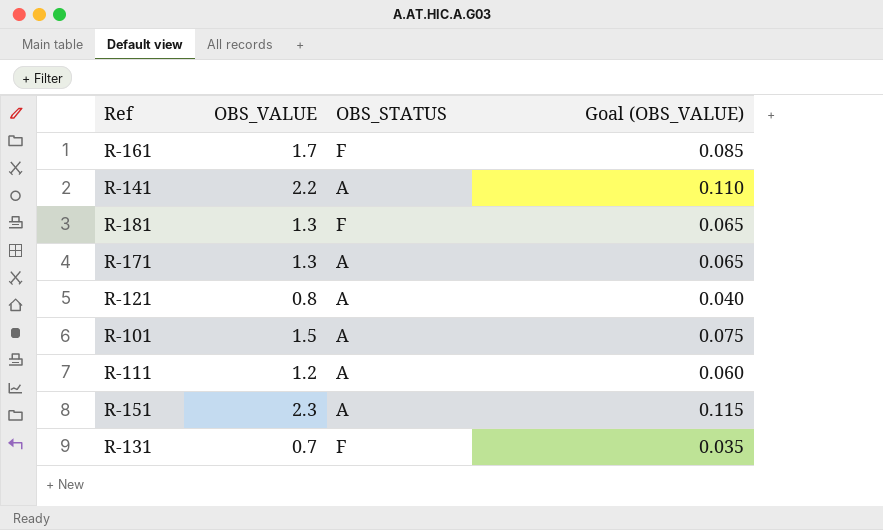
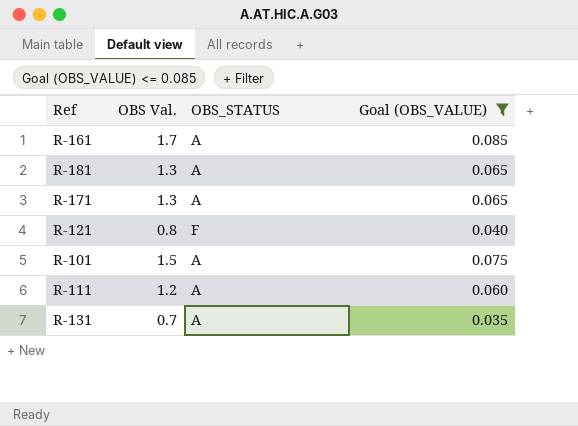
filter: none -> Goal (OBS_VALUE) <= 0.085
column name: OBS_VALUE -> OBS Val.
R-161 | OBS_STATUS: F -> A
R-181 | OBS_STATUS: F -> A
R-121 | OBS_STATUS: A -> F
R-131 | OBS_STATUS: F -> A

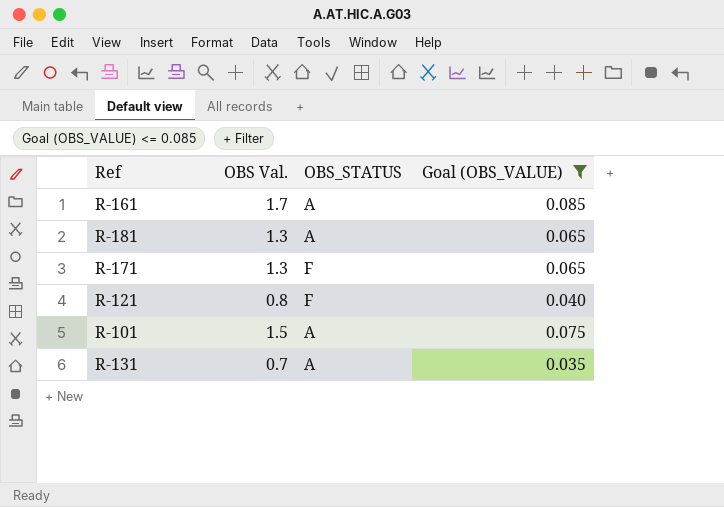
row R-111: 1.2 | A | 0.060 -> none
R-171 | OBS_STATUS: A -> F

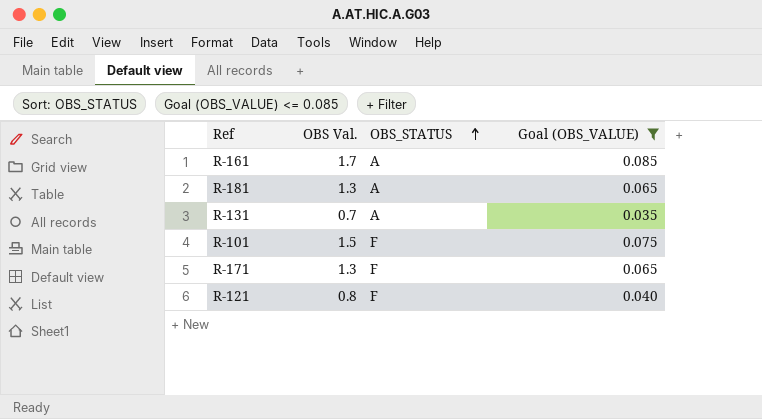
row order: none -> OBS_STATUS ascending
R-101 | OBS_STATUS: A -> F

